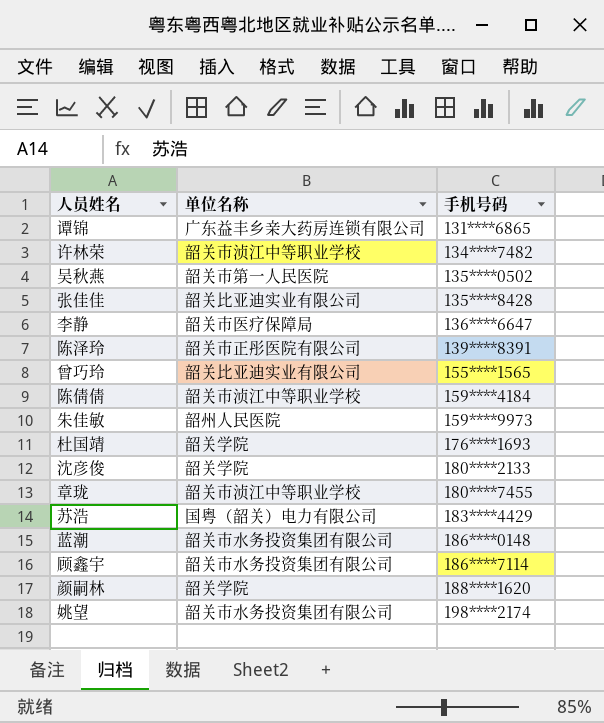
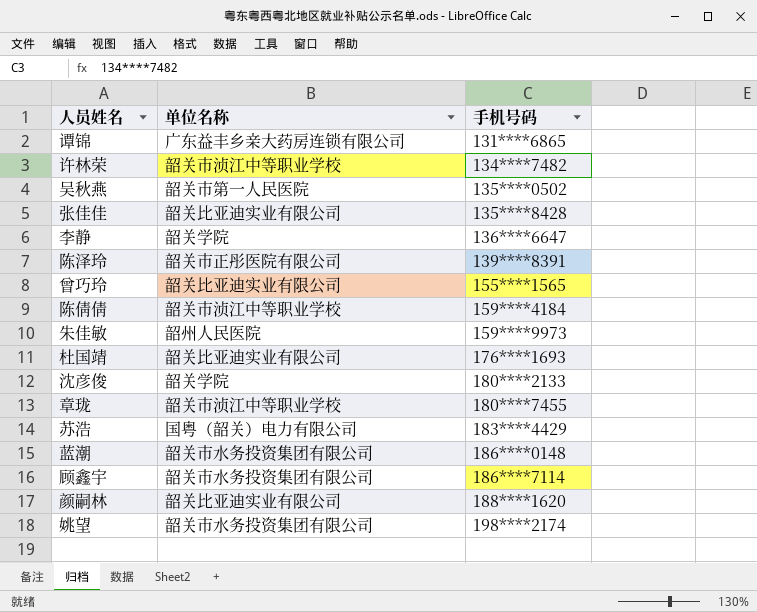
李静 | 单位名称: 韶关市医疗保障局 -> 韶关学院
杜国靖 | 单位名称: 韶关学院 -> 韶关比亚迪实业有限公司
颜嗣林 | 单位名称: 韶关学院 -> 韶关比亚迪实业有限公司

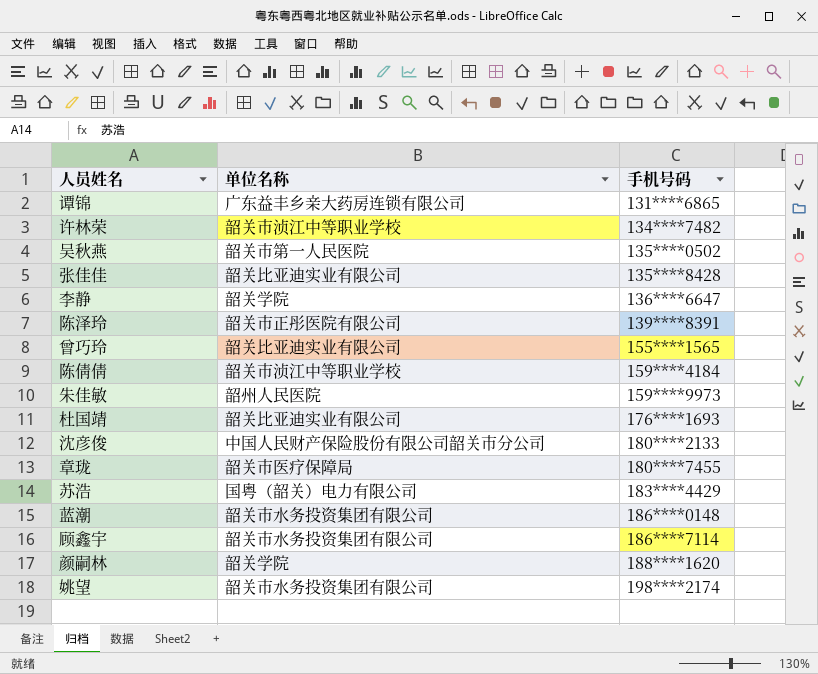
沈彦俊 | 单位名称: 韶关学院 -> 中国人民财产保险股份有限公司韶关市分公司
章珑 | 单位名称: 韶关市浈江中等职业学校 -> 韶关市医疗保障局
颜嗣林 | 单位名称: 韶关比亚迪实业有限公司 -> 韶关学院

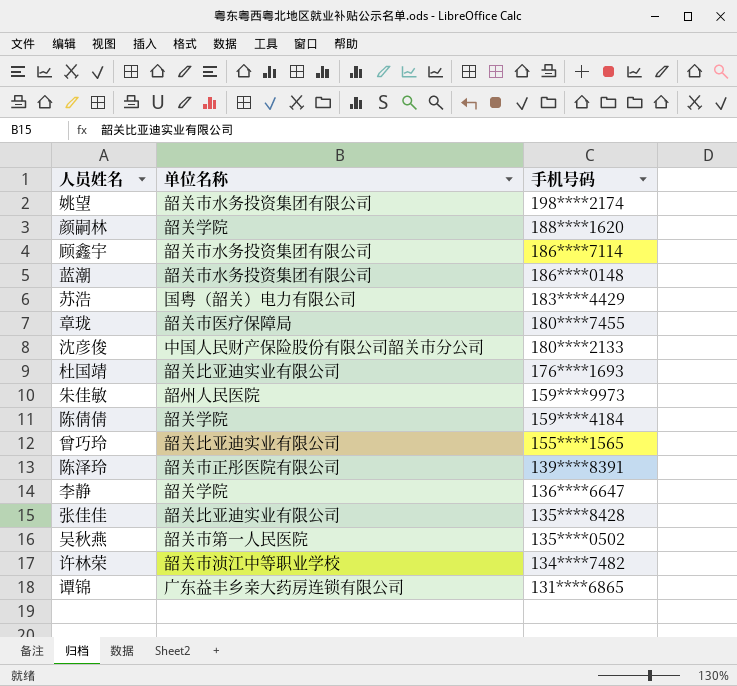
row order: 手机号码 ascending -> 手机号码 descending
陈倩倩 | 单位名称: 韶关市浈江中等职业学校 -> 韶关学院

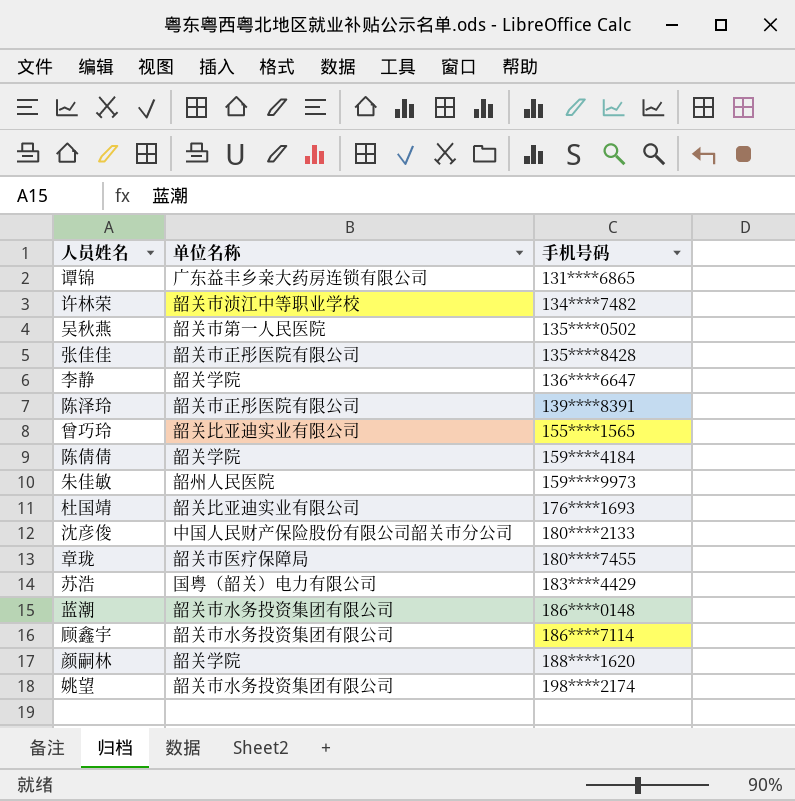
row order: 手机号码 descending -> 手机号码 ascending
张佳佳 | 单位名称: 韶关比亚迪实业有限公司 -> 韶关市正彤医院有限公司

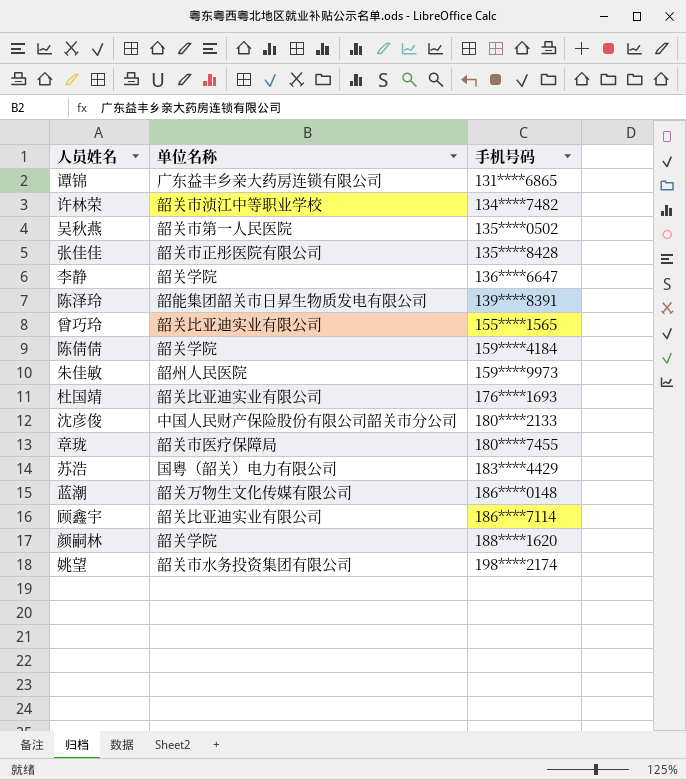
陈泽玲 | 单位名称: 韶关市正彤医院有限公司 -> 韶能集团韶关市日昇生物质发电有限公司
蓝潮 | 单位名称: 韶关市水务投资集团有限公司 -> 韶关万物生文化传媒有限公司
顾鑫宇 | 单位名称: 韶关市水务投资集团有限公司 -> 韶关比亚迪实业有限公司

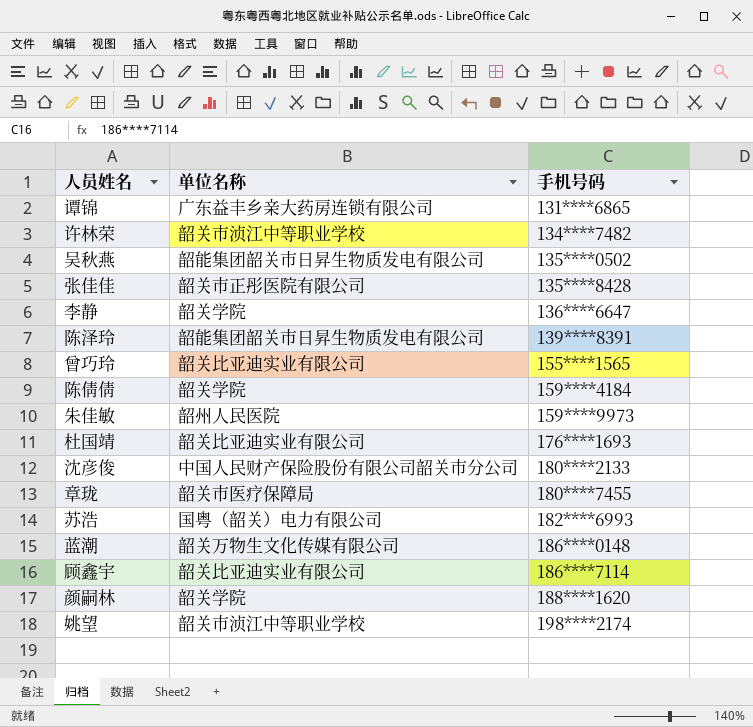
吴秋燕 | 单位名称: 韶关市第一人民医院 -> 韶能集团韶关市日昇生物质发电有限公司
苏浩 | 手机号码: 183****4429 -> 182****6993
姚望 | 单位名称: 韶关市水务投资集团有限公司 -> 韶关市浈江中等职业学校

